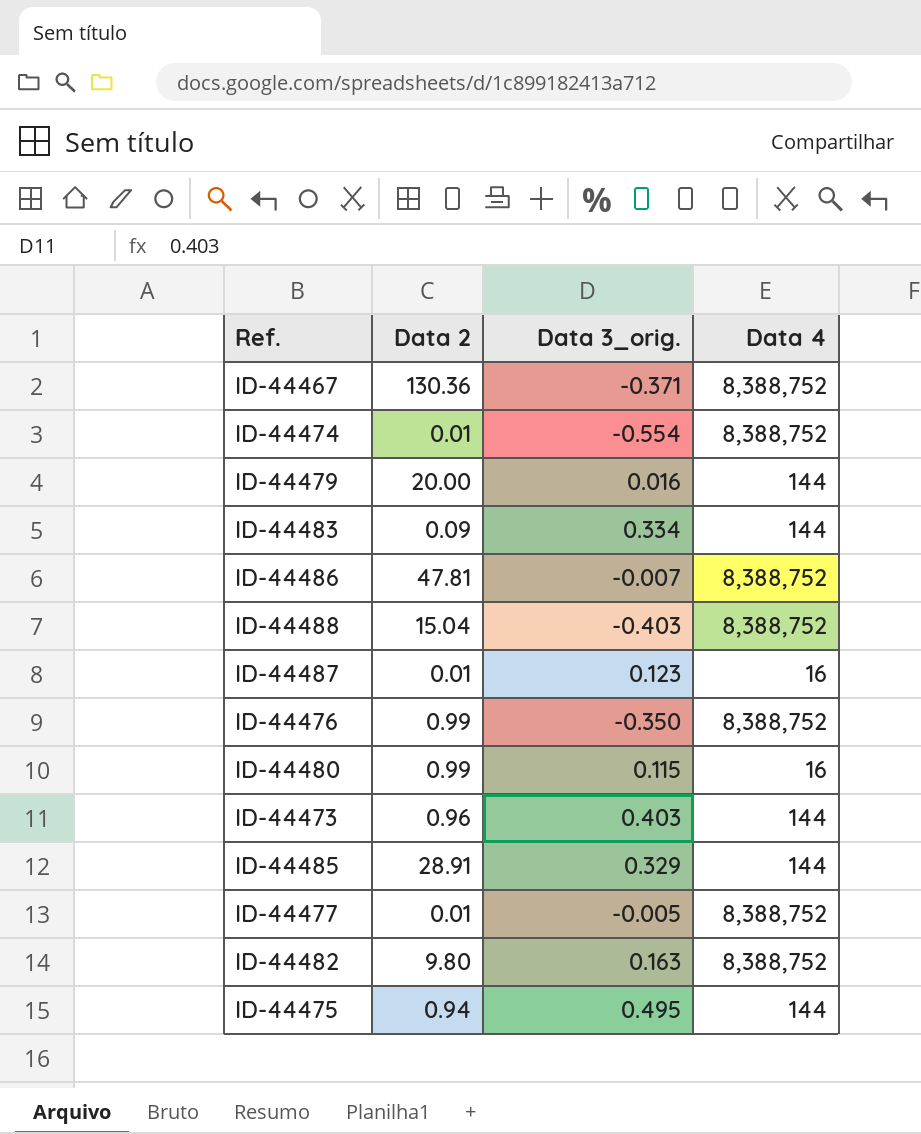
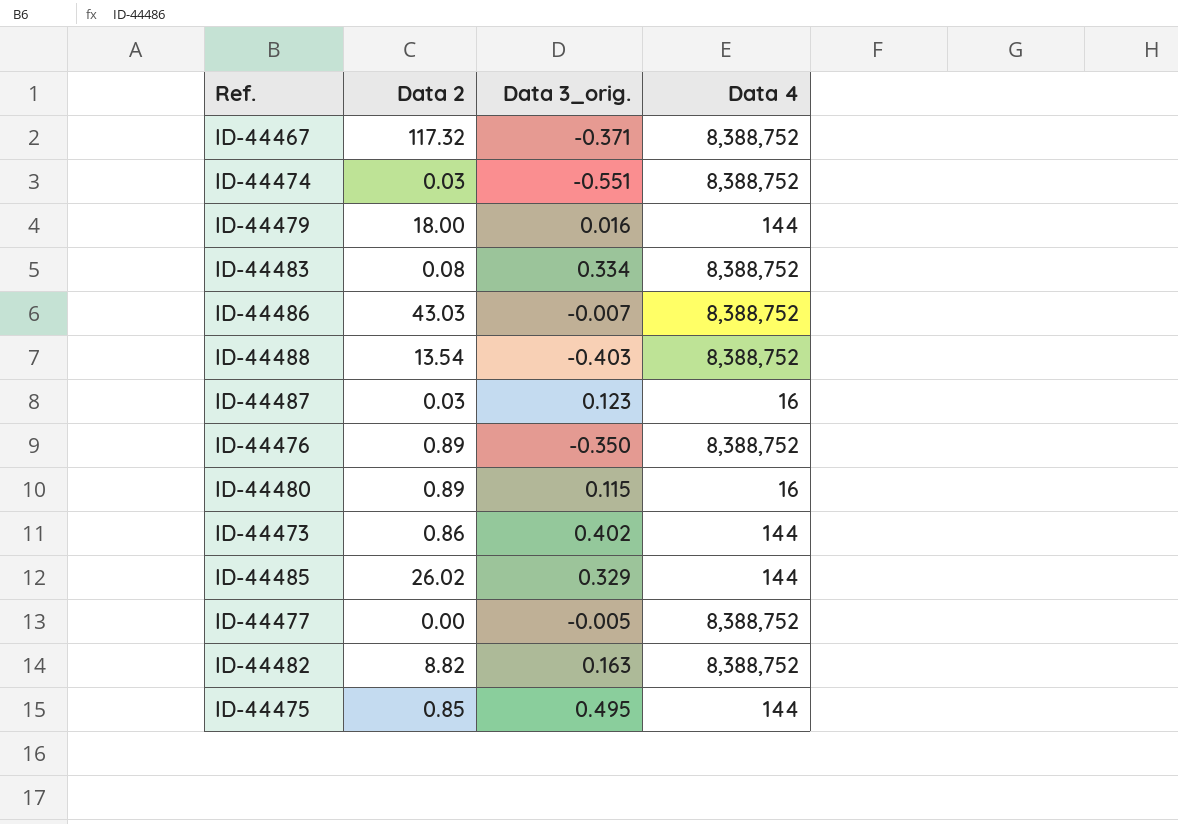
ID-44467 | Data 2: 130.36 -> 117.32
ID-44474 | Data 2: 0.01 -> 0.03
ID-44474 | Data 3_orig.: -0.554 -> -0.551
ID-44479 | Data 2: 20.00 -> 18.00
ID-44483 | Data 2: 0.09 -> 0.08
ID-44483 | Data 4: 144 -> 8,388,752
ID-44486 | Data 2: 47.81 -> 43.03
ID-44488 | Data 2: 15.04 -> 13.54
ID-44487 | Data 2: 0.01 -> 0.03
ID-44476 | Data 2: 0.99 -> 0.89
ID-44480 | Data 2: 0.99 -> 0.89
ID-44473 | Data 2: 0.96 -> 0.86
ID-44473 | Data 3_orig.: 0.403 -> 0.402
ID-44485 | Data 2: 28.91 -> 26.02
ID-44477 | Data 2: 0.01 -> 0.00
ID-44482 | Data 2: 9.80 -> 8.82
ID-44475 | Data 2: 0.94 -> 0.85

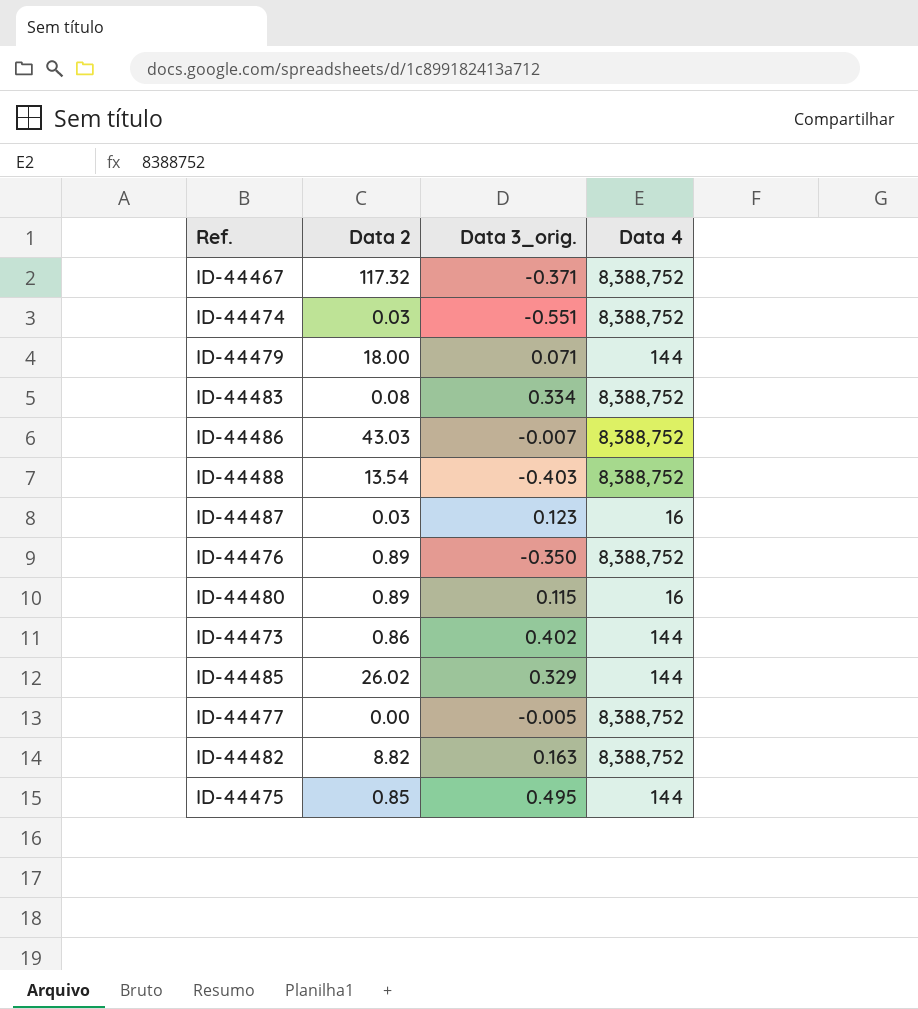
ID-44479 | Data 3_orig.: 0.016 -> 0.071

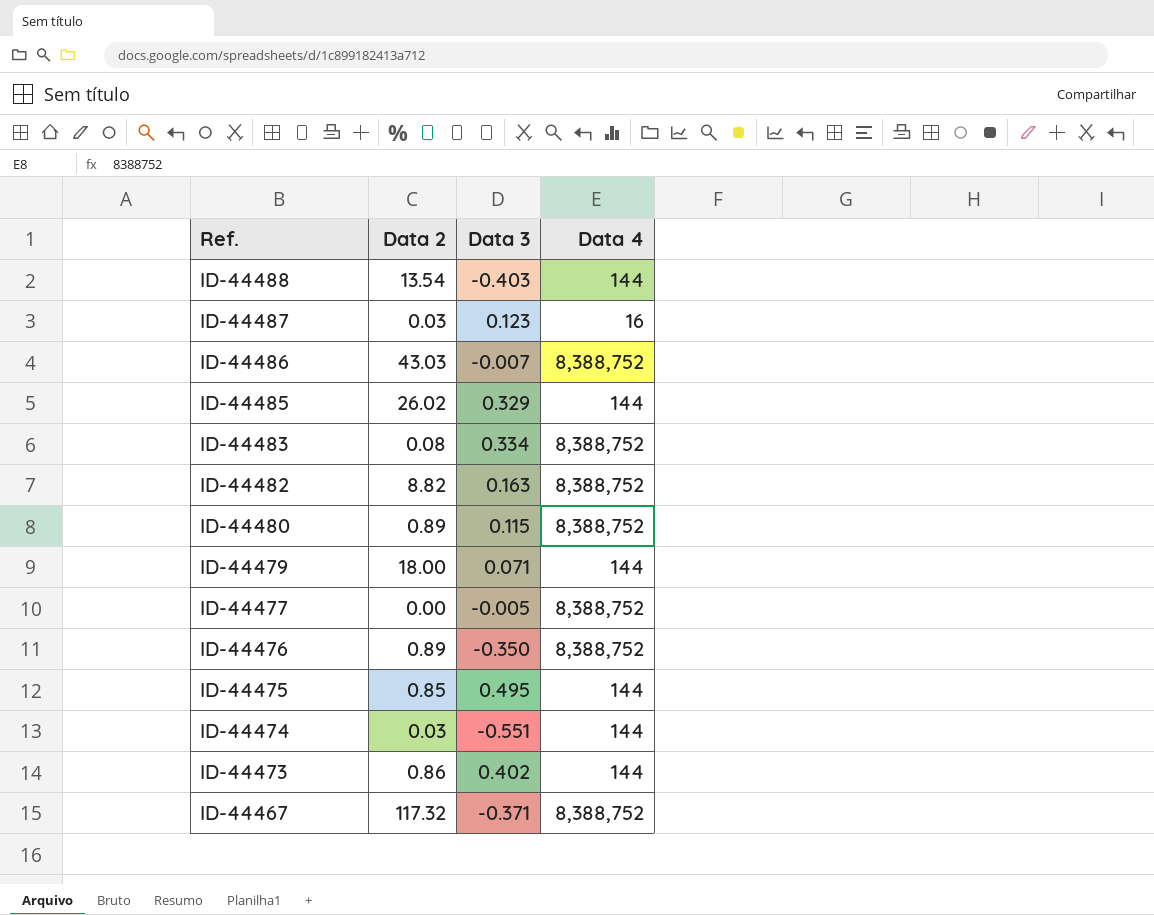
row order: none -> Ref. descending
column name: Data 3_orig. -> Data 3
ID-44488 | Data 4: 8,388,752 -> 144
ID-44480 | Data 4: 16 -> 8,388,752
ID-44474 | Data 4: 8,388,752 -> 144

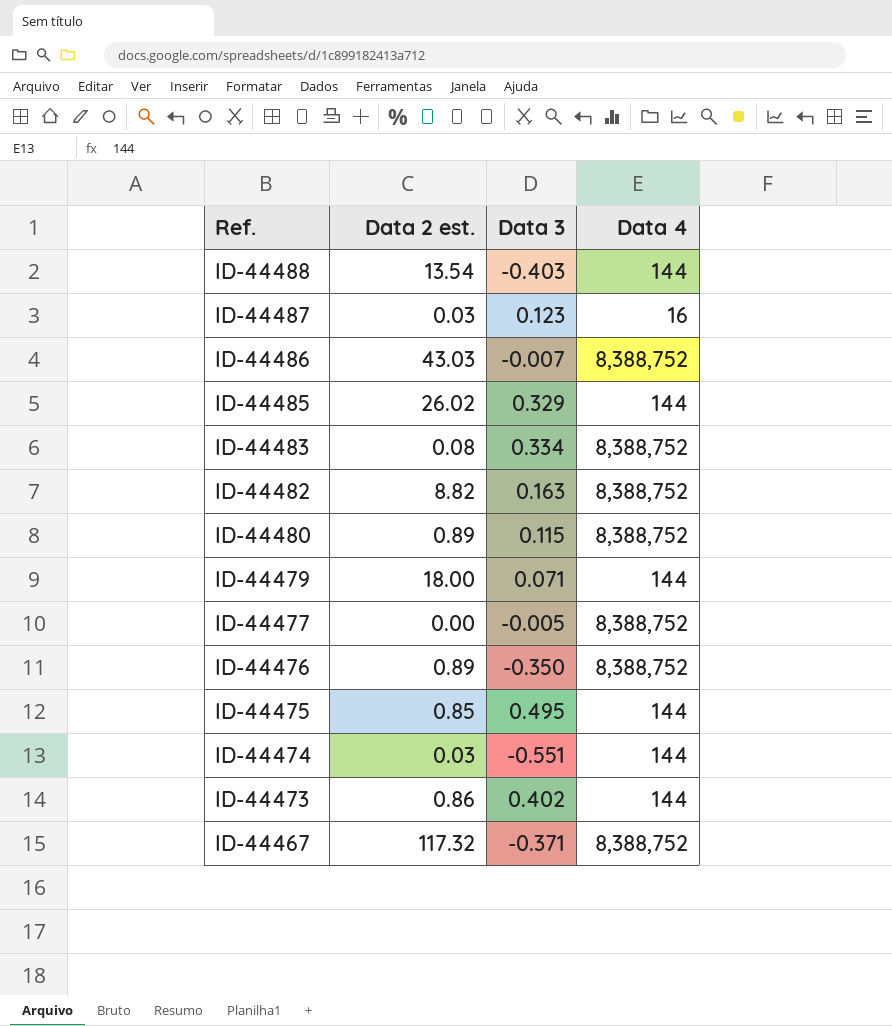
column name: Data 2 -> Data 2 est.

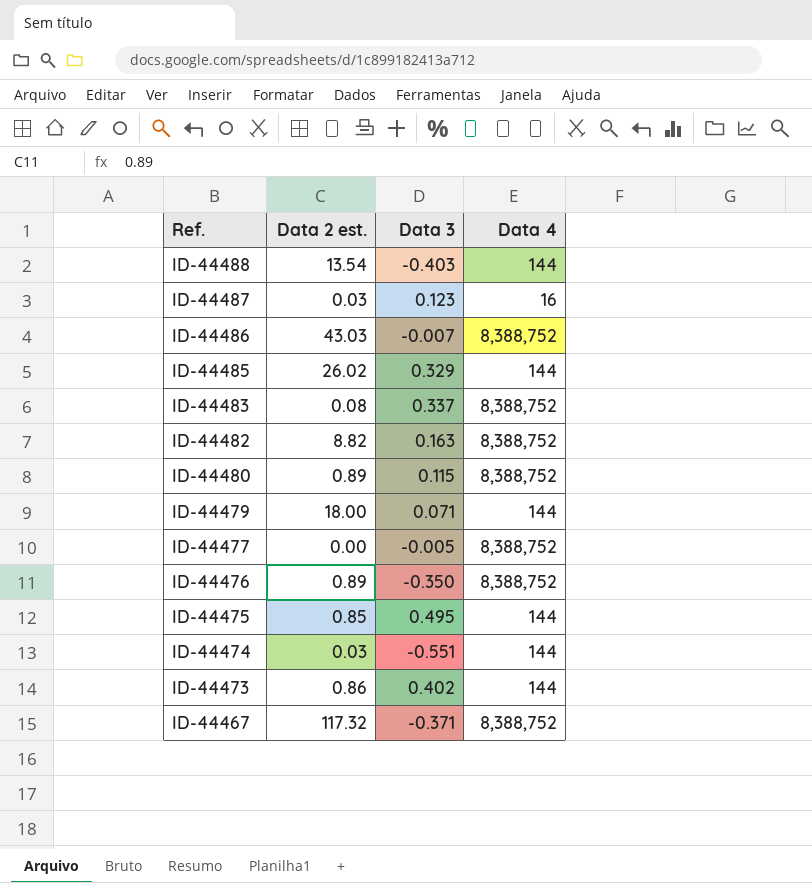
ID-44483 | Data 3: 0.334 -> 0.337

